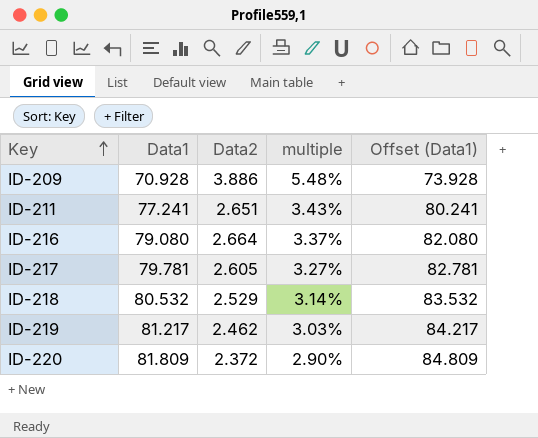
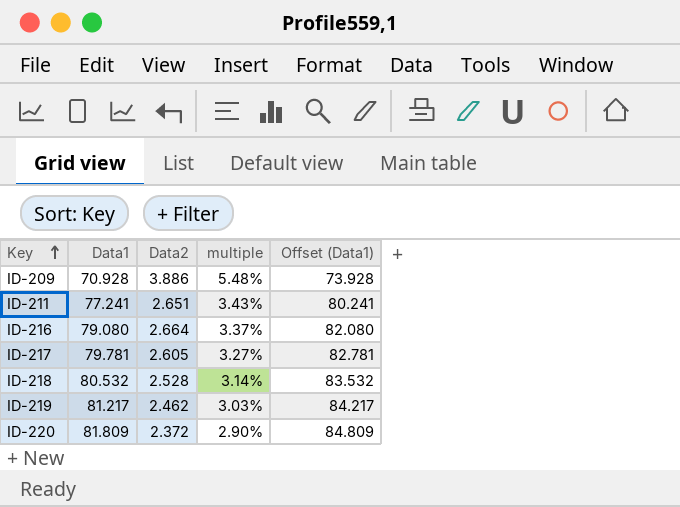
ID-218 | Data2: 2.529 -> 2.528

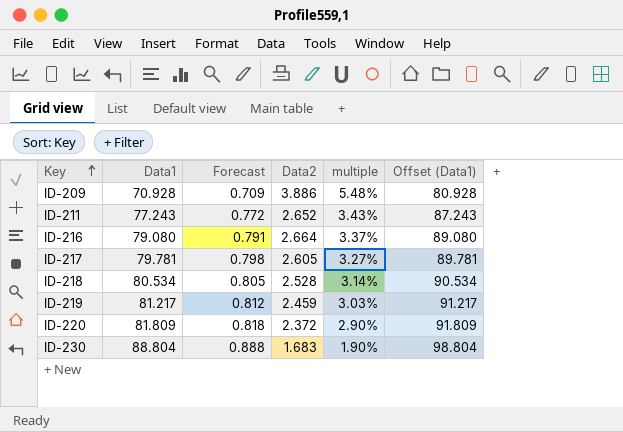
column Forecast | formula: none -> [Data1] * 0.01
column Offset (Data1) | formula: [Data1] + 3 -> [Data1] + 10
ID-211 | Data1: 77.241 -> 77.243
ID-211 | Data2: 2.651 -> 2.652
ID-218 | Data1: 80.532 -> 80.534
ID-219 | Data2: 2.462 -> 2.459
row ID-230: none -> 88.804 | 0.888 | 1.683 | 1.90% | 98.804

